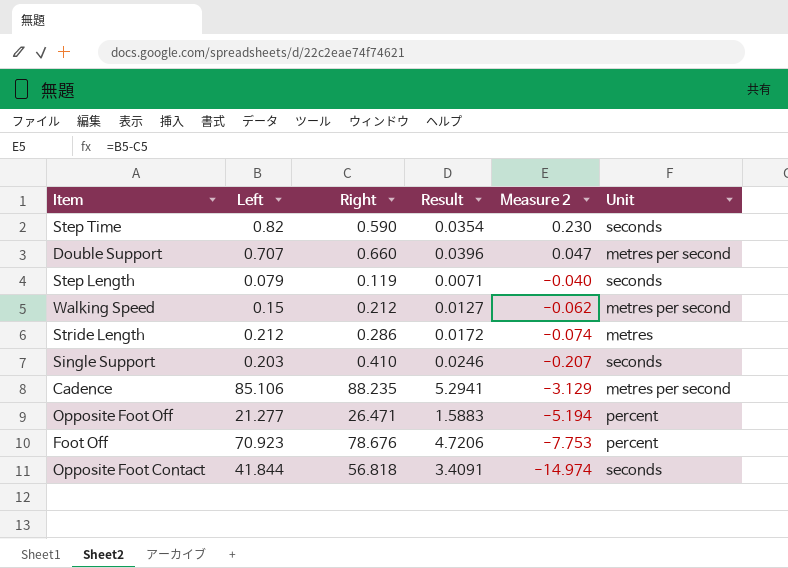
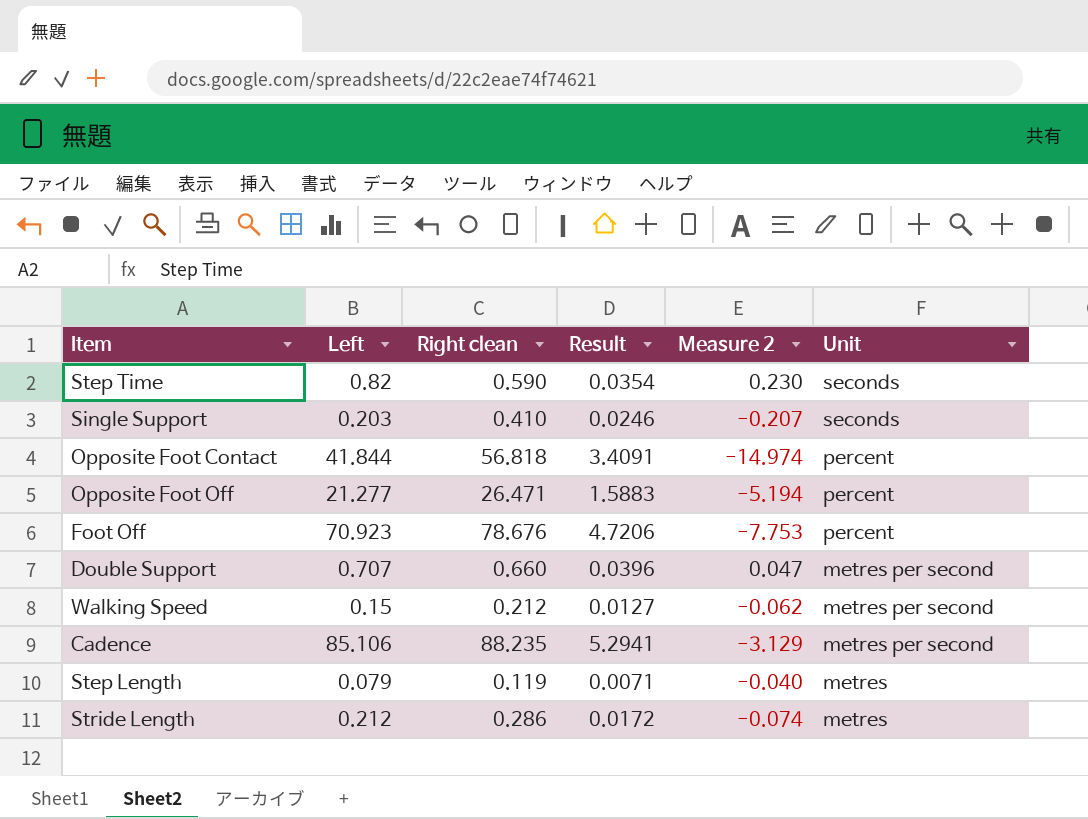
row order: Measure 2 descending -> Unit descending
column name: Right -> Right clean
Opposite Foot Contact | Unit: seconds -> percent
Step Length | Unit: seconds -> metres

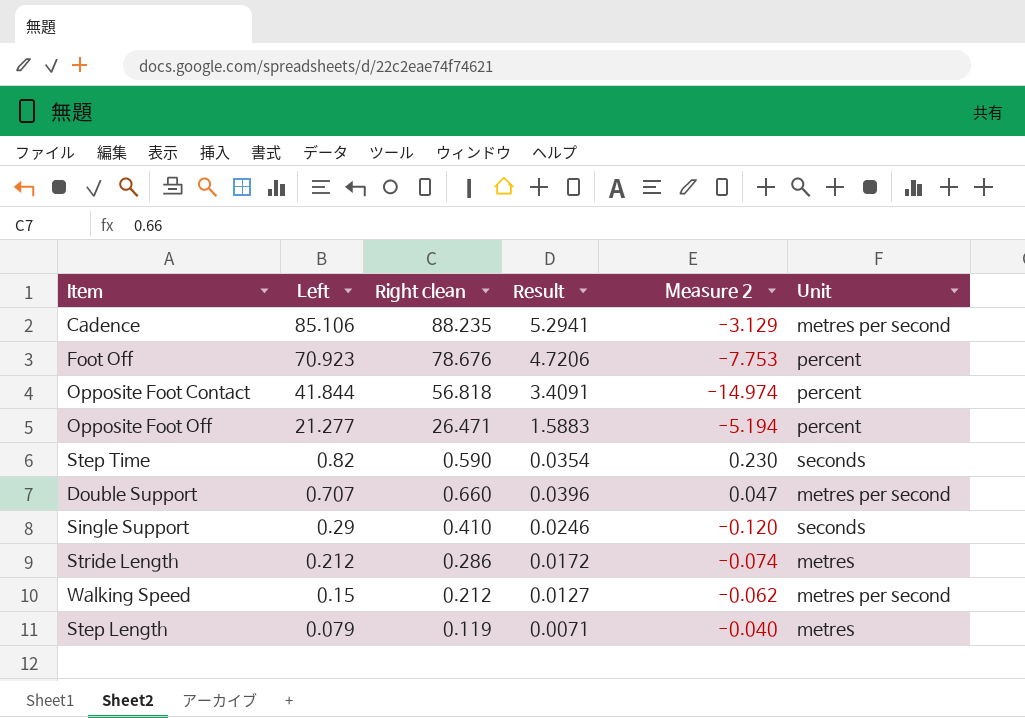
row order: Unit descending -> Left descending
Single Support | Left: 0.203 -> 0.29
Single Support | Measure 2: -0.207 -> -0.120

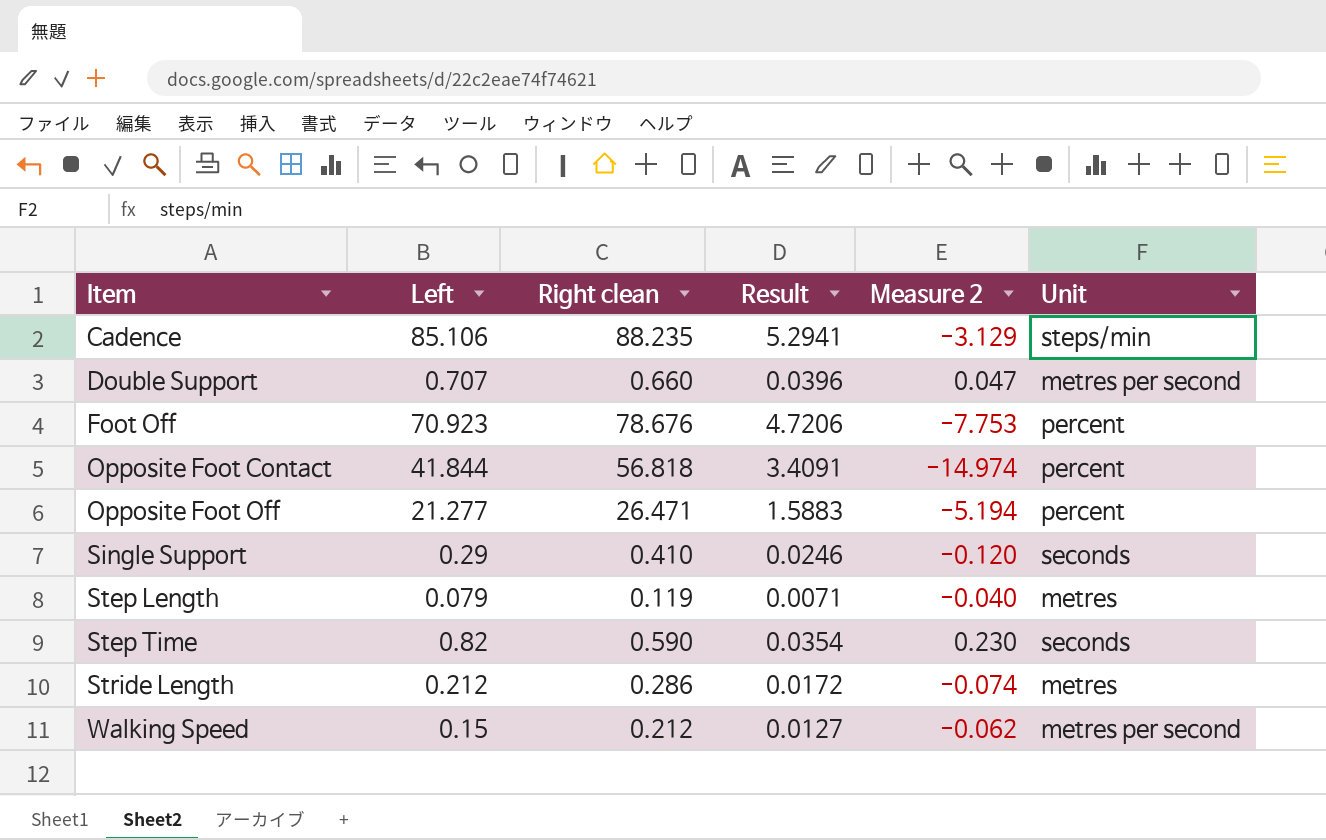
row order: Left descending -> Item ascending
Cadence | Unit: metres per second -> steps/min

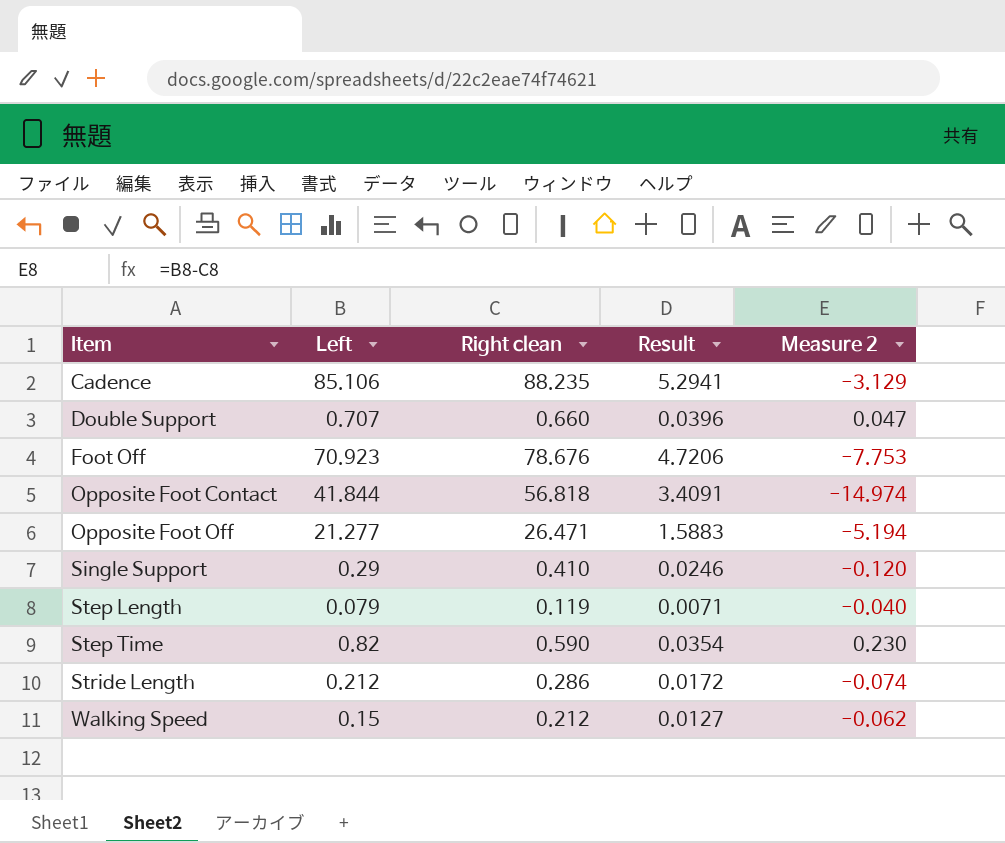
column Unit | position: 6 -> none

